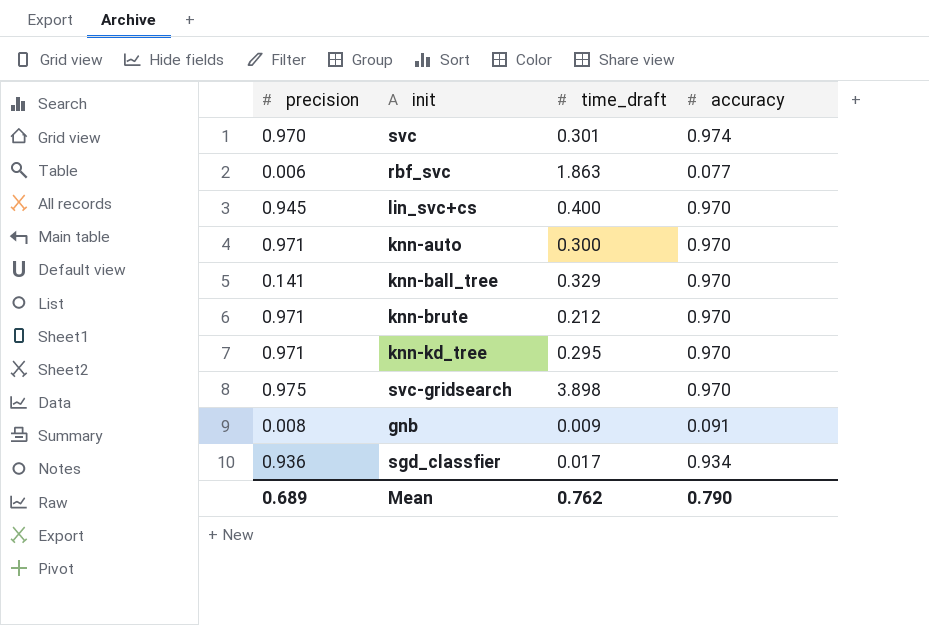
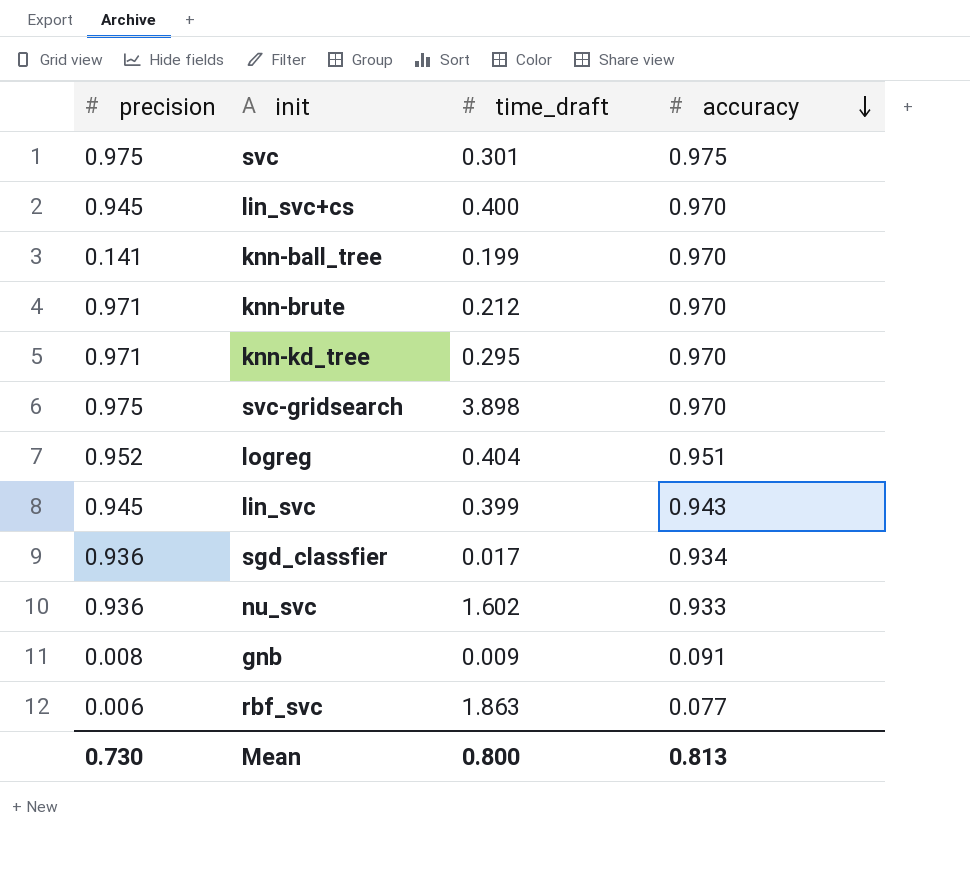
row order: none -> accuracy descending
row knn-auto: 0.971 | 0.300 | 0.970 -> none
svc | precision: 0.970 -> 0.975
svc | accuracy: 0.974 -> 0.975
knn-ball_tree | time_draft: 0.329 -> 0.199
row logreg: none -> 0.952 | 0.404 | 0.951
row lin_svc: none -> 0.945 | 0.399 | 0.943
row nu_svc: none -> 0.936 | 1.602 | 0.933
Mean | precision: 0.689 -> 0.730
Mean | time_draft: 0.762 -> 0.800
Mean | accuracy: 0.790 -> 0.813

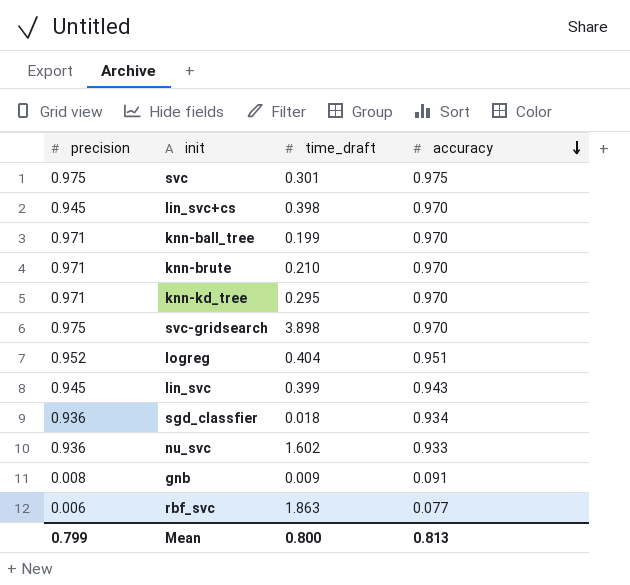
lin_svc+cs | time_draft: 0.400 -> 0.398
knn-ball_tree | precision: 0.141 -> 0.971
knn-brute | time_draft: 0.212 -> 0.210
sgd_classfier | time_draft: 0.017 -> 0.018
Mean | precision: 0.730 -> 0.799

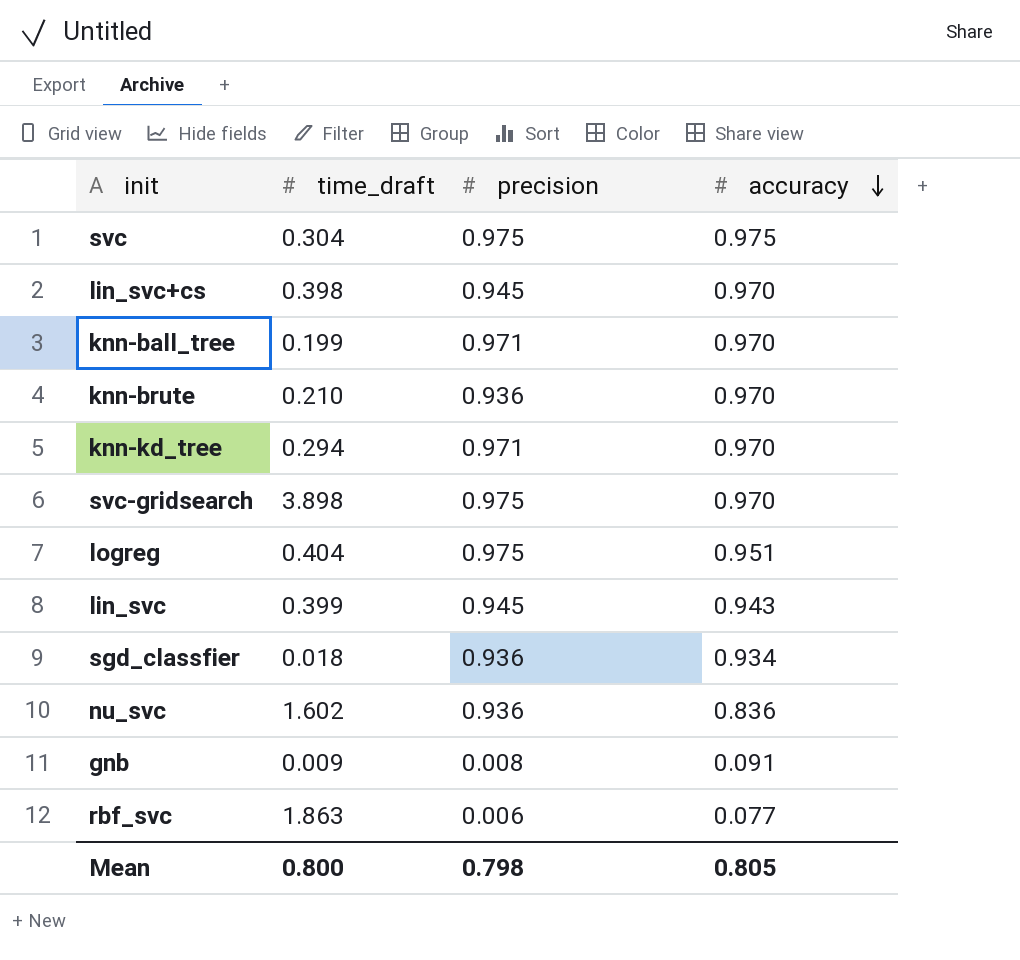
column precision | position: 1 -> 3
svc | time_draft: 0.301 -> 0.304
knn-brute | precision: 0.971 -> 0.936
knn-kd_tree | time_draft: 0.295 -> 0.294
logreg | precision: 0.952 -> 0.975
nu_svc | accuracy: 0.933 -> 0.836
Mean | precision: 0.799 -> 0.798
Mean | accuracy: 0.813 -> 0.805

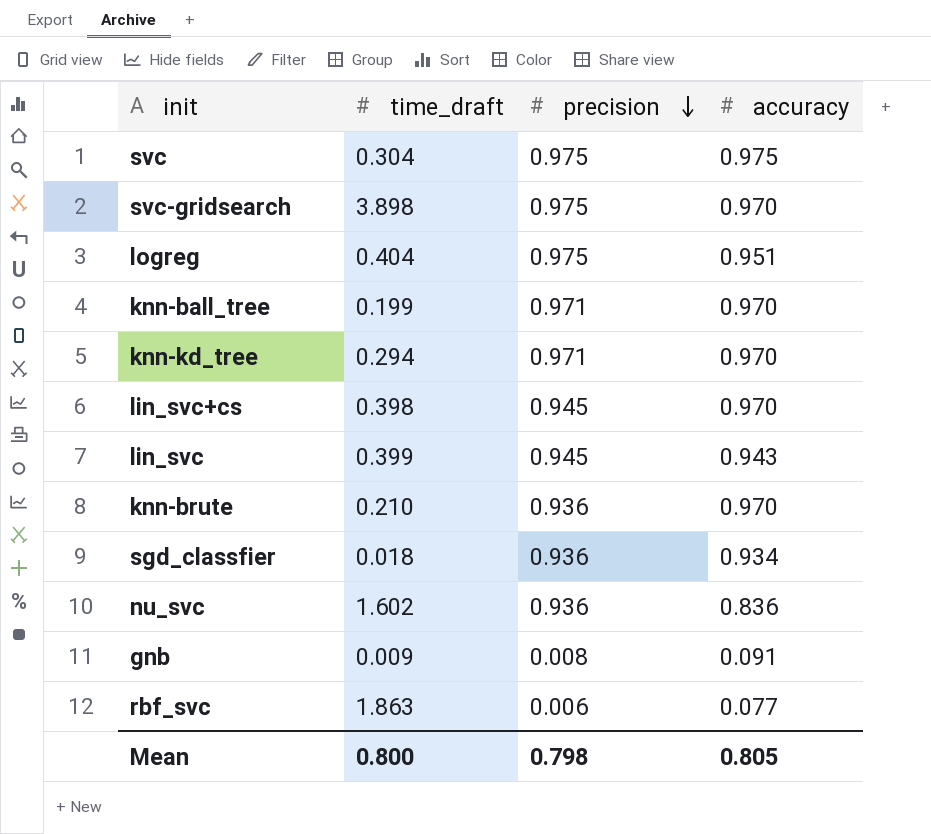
row order: accuracy descending -> precision descending

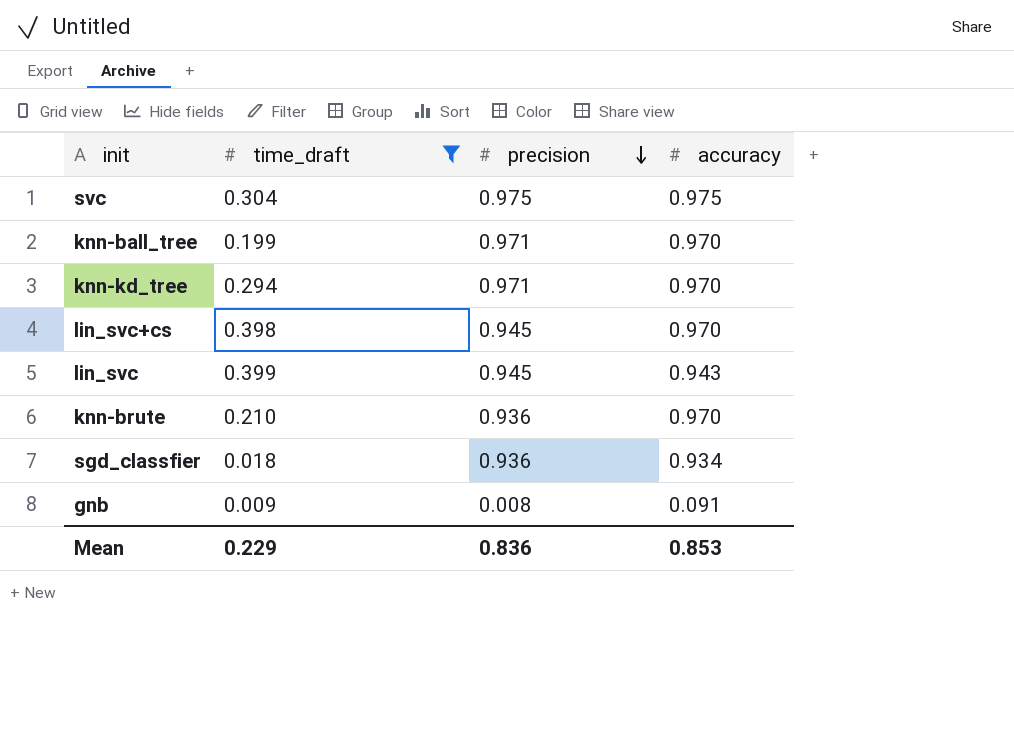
filter: none -> time_draft <= 0.399
Mean | time_draft: 0.800 -> 0.229
Mean | precision: 0.798 -> 0.836
Mean | accuracy: 0.805 -> 0.853

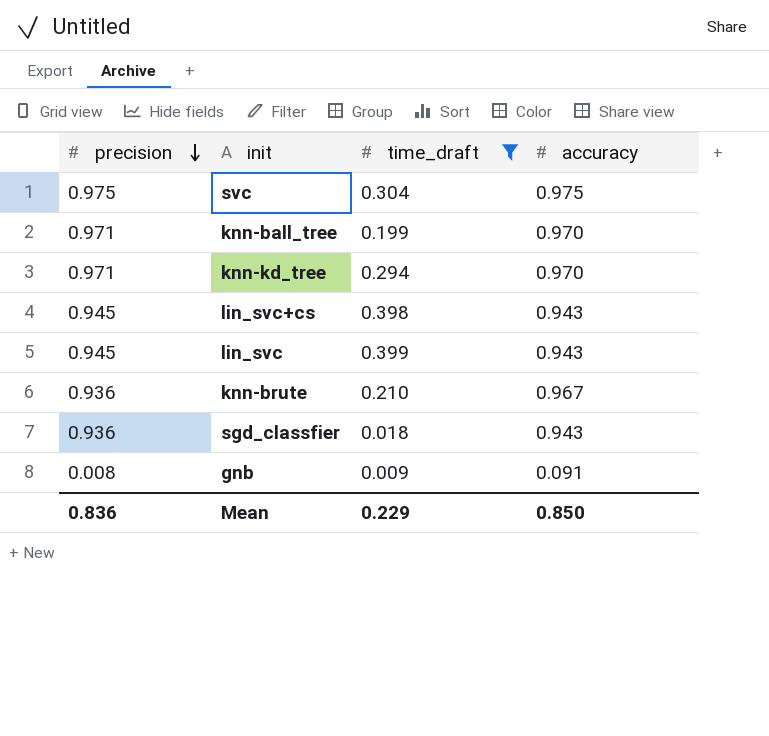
column precision | position: 3 -> 1
lin_svc+cs | accuracy: 0.970 -> 0.943
knn-brute | accuracy: 0.970 -> 0.967
sgd_classfier | accuracy: 0.934 -> 0.943
Mean | accuracy: 0.853 -> 0.850

